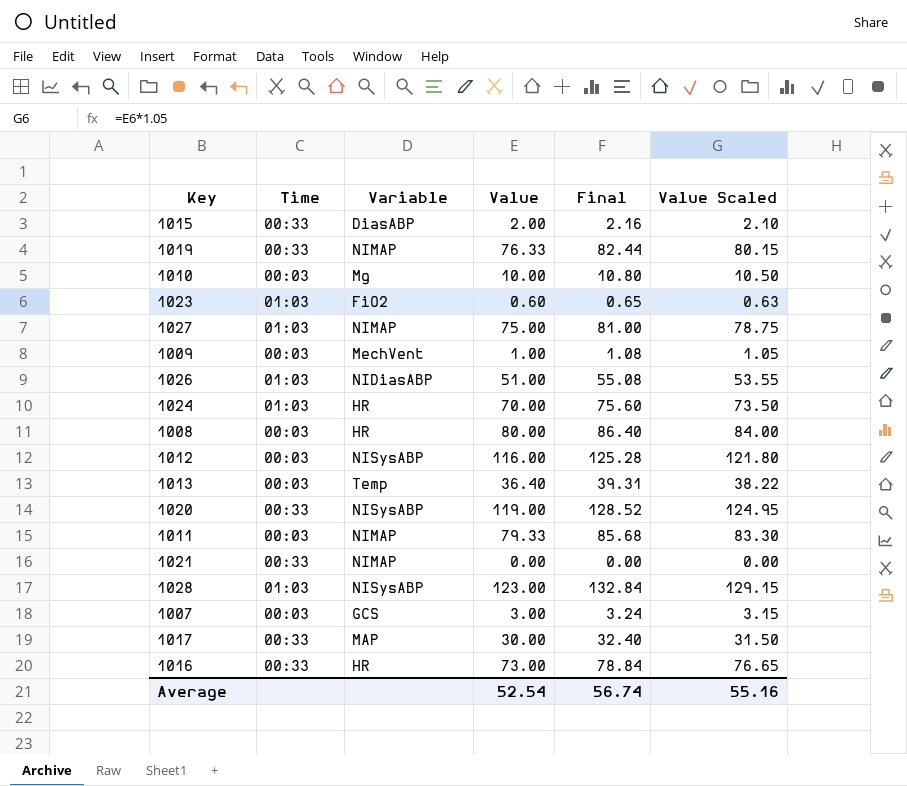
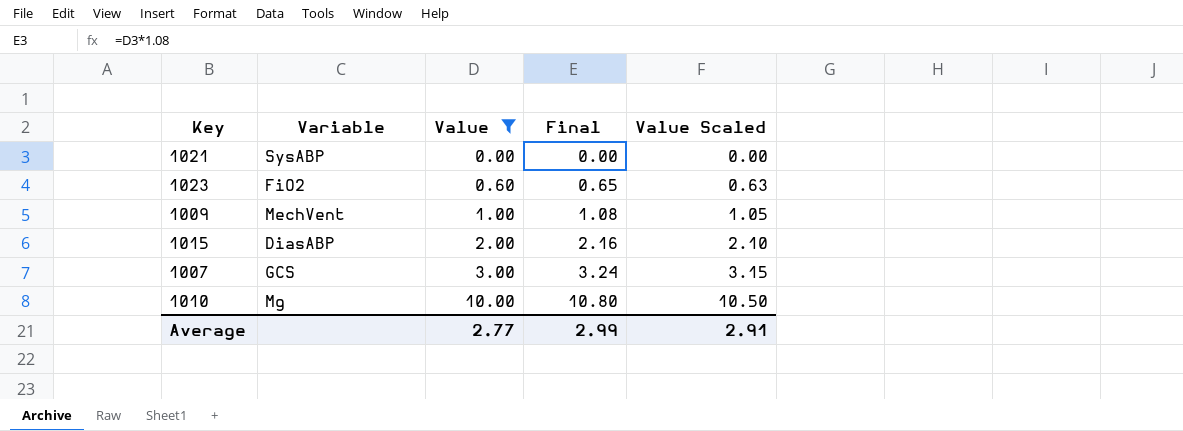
filter: none -> Value <= 10.00
row order: none -> Value ascending
column Time | position: 2 -> none
1021 | Variable: NIMAP -> SysABP
Average | Value: 52.54 -> 2.77
Average | Final: 56.74 -> 2.99
Average | Value Scaled: 55.16 -> 2.91

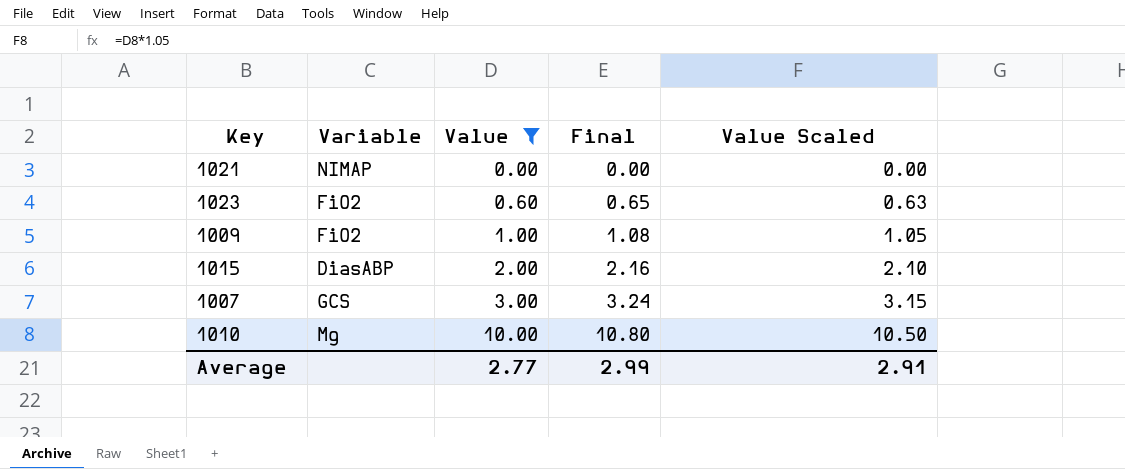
1021 | Variable: SysABP -> NIMAP
1009 | Variable: MechVent -> FiO2

